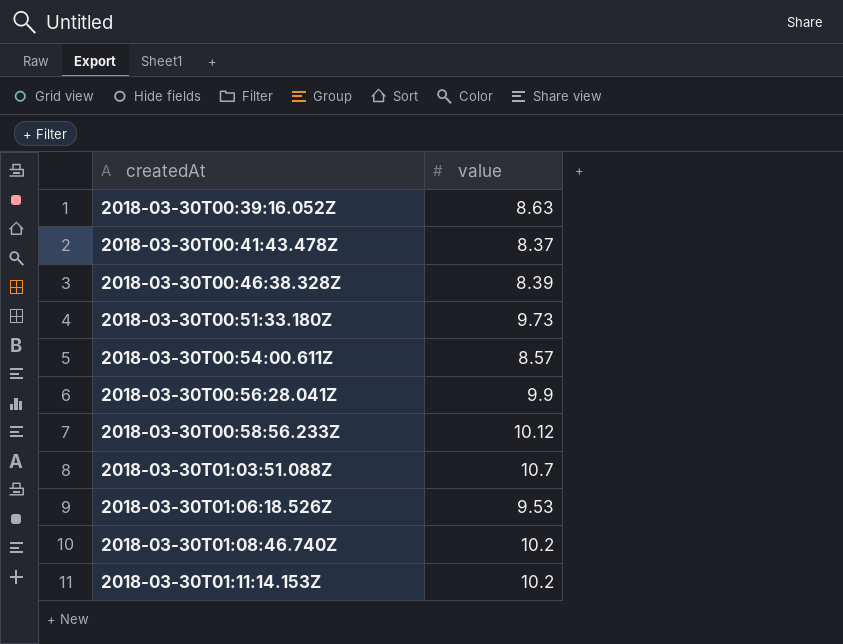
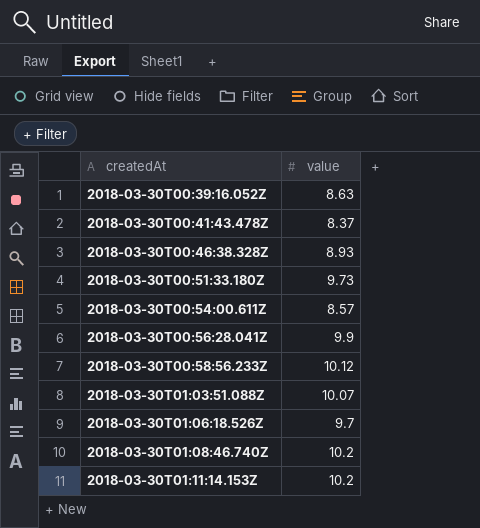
2018-03-30T00:46:38.328Z | value: 8.39 -> 8.93
2018-03-30T01:03:51.088Z | value: 10.7 -> 10.07
2018-03-30T01:06:18.526Z | value: 9.53 -> 9.7

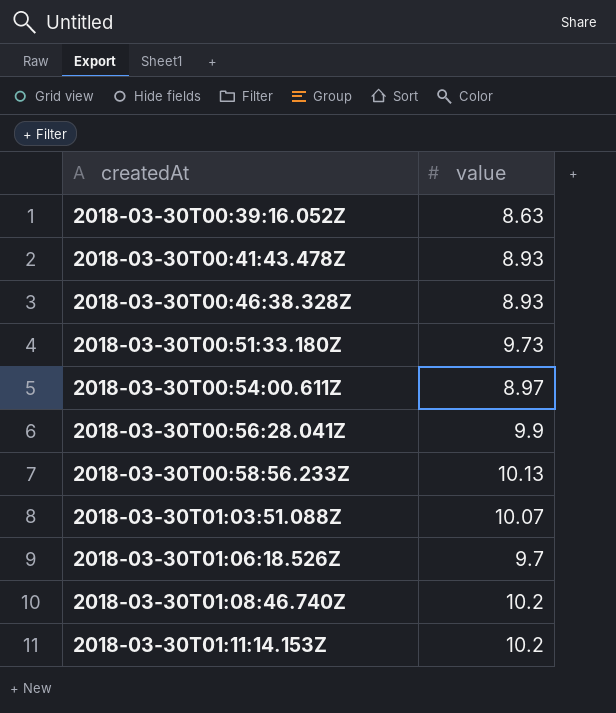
2018-03-30T00:41:43.478Z | value: 8.37 -> 8.93
2018-03-30T00:54:00.611Z | value: 8.57 -> 8.97
2018-03-30T00:58:56.233Z | value: 10.12 -> 10.13

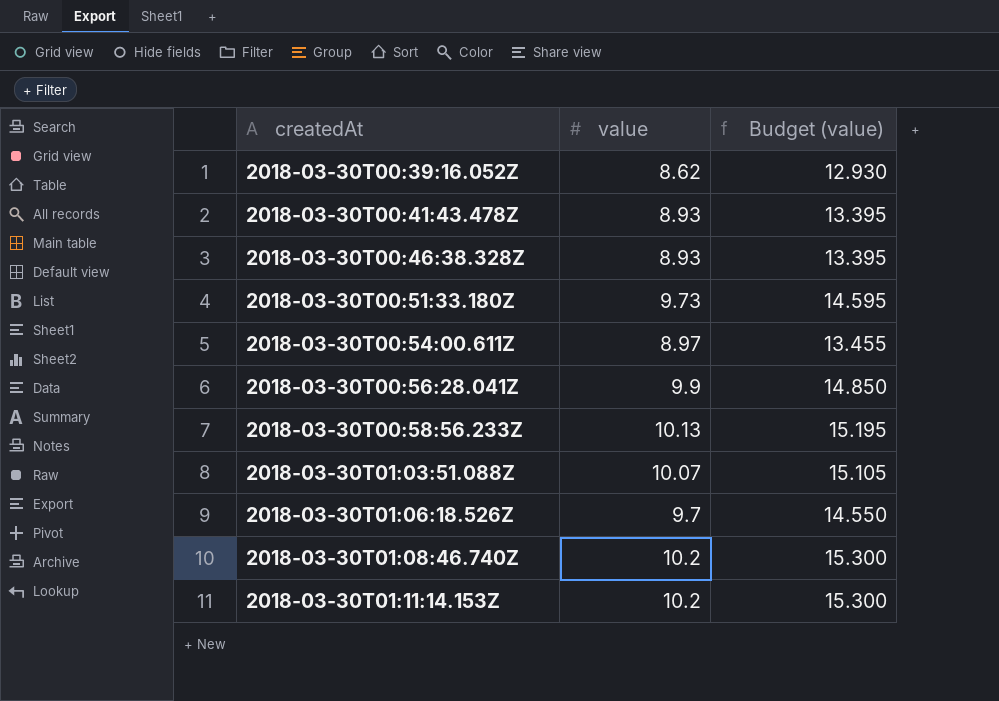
column Budget (value) | formula: none -> [value] * 1.5
2018-03-30T00:39:16.052Z | value: 8.63 -> 8.62

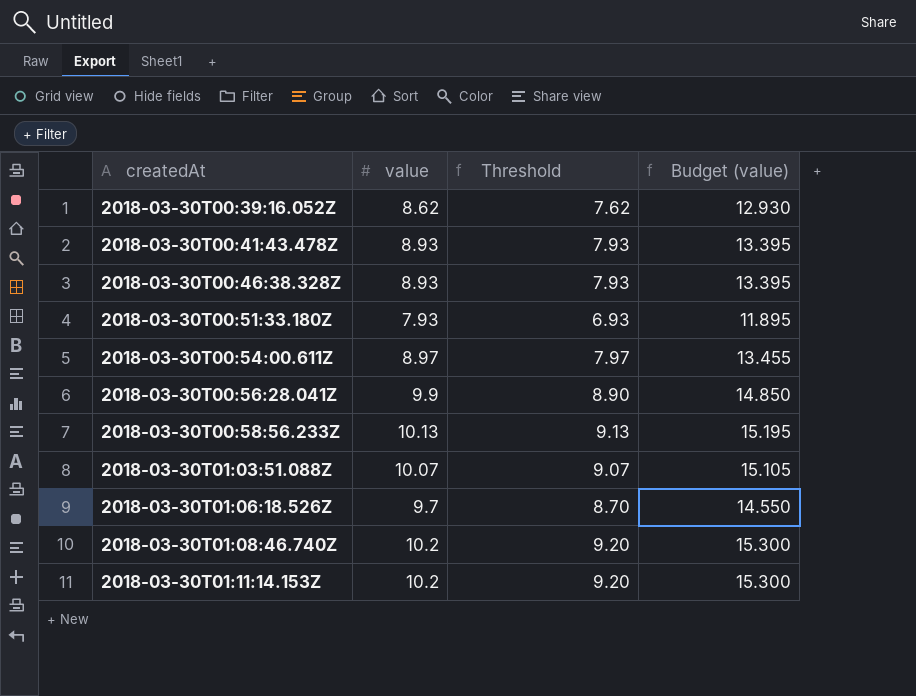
column Threshold | formula: none -> [value] - 1
2018-03-30T00:51:33.180Z | value: 9.73 -> 7.93
2018-03-30T00:51:33.180Z | Budget (value): 14.595 -> 11.895

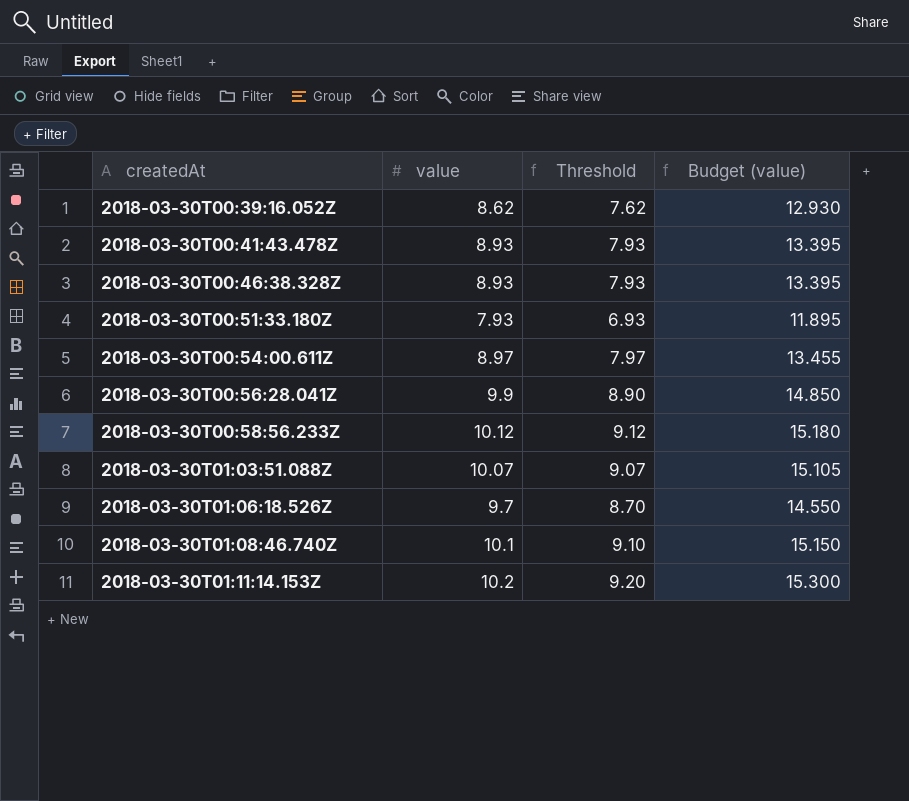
2018-03-30T00:58:56.233Z | value: 10.13 -> 10.12
2018-03-30T00:58:56.233Z | Threshold: 9.13 -> 9.12
2018-03-30T00:58:56.233Z | Budget (value): 15.195 -> 15.180
2018-03-30T01:08:46.740Z | value: 10.2 -> 10.1
2018-03-30T01:08:46.740Z | Threshold: 9.20 -> 9.10
2018-03-30T01:08:46.740Z | Budget (value): 15.300 -> 15.150

